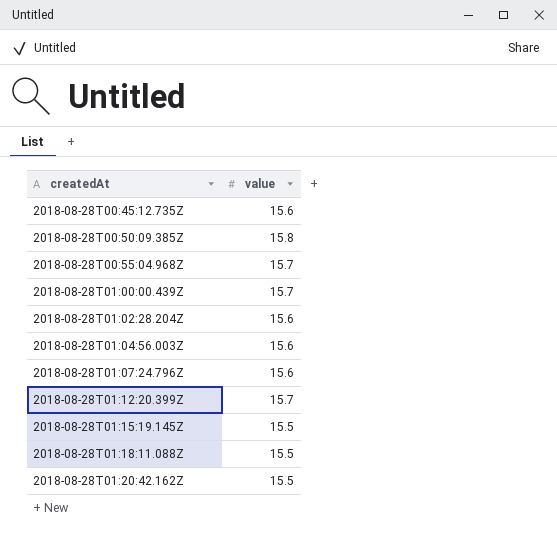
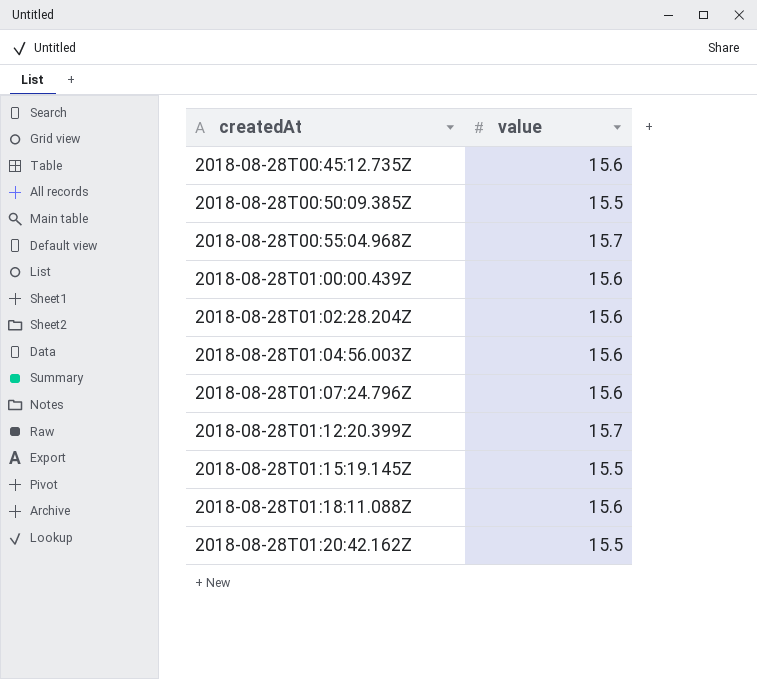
2018-08-28T00:50:09.385Z | value: 15.8 -> 15.5
2018-08-28T01:00:00.439Z | value: 15.7 -> 15.6
2018-08-28T01:18:11.088Z | value: 15.5 -> 15.6

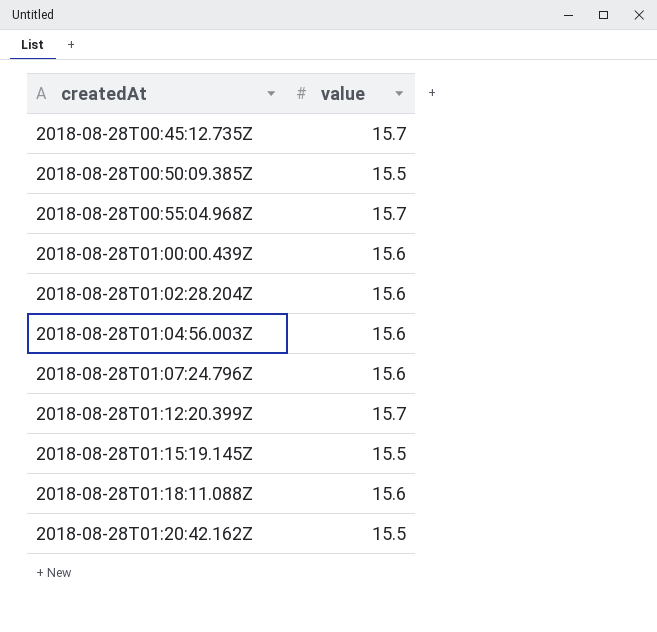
2018-08-28T00:45:12.735Z | value: 15.6 -> 15.7

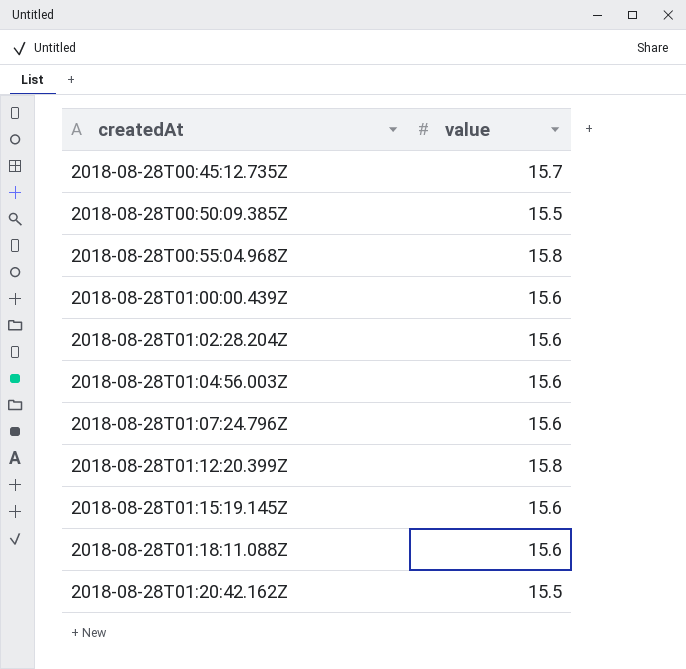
2018-08-28T00:55:04.968Z | value: 15.7 -> 15.8
2018-08-28T01:12:20.399Z | value: 15.7 -> 15.8
2018-08-28T01:15:19.145Z | value: 15.5 -> 15.6

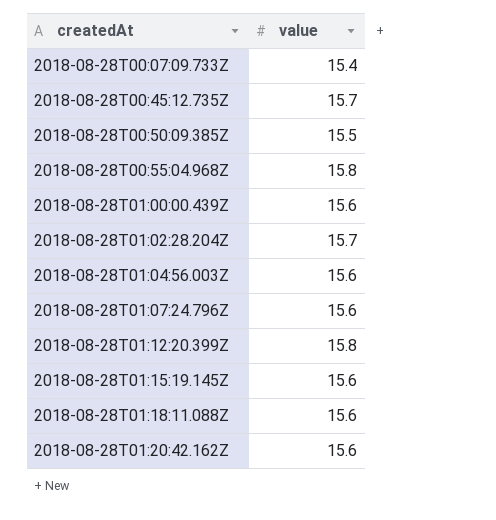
row 2018-08-28T00:07:09.733Z: none -> 15.4
2018-08-28T01:02:28.204Z | value: 15.6 -> 15.7
2018-08-28T01:20:42.162Z | value: 15.5 -> 15.6

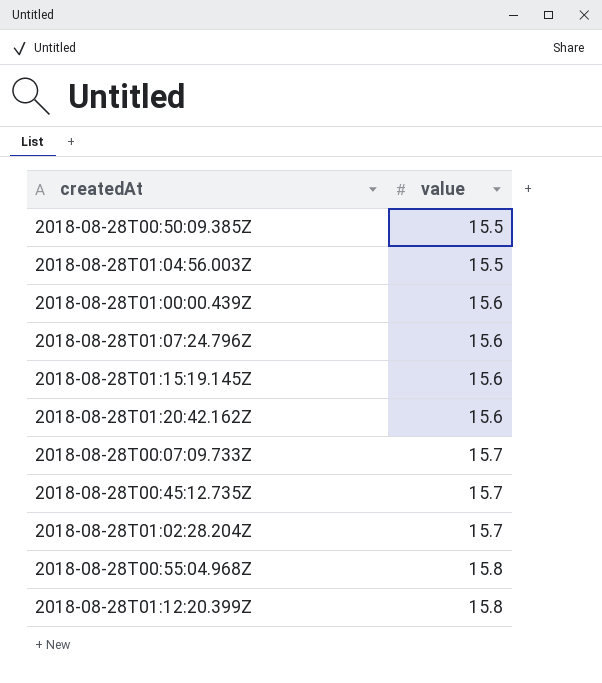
row order: createdAt ascending -> value ascending
row 2018-08-28T01:18:11.088Z: 15.6 -> none
2018-08-28T01:04:56.003Z | value: 15.6 -> 15.5
2018-08-28T00:07:09.733Z | value: 15.4 -> 15.7

